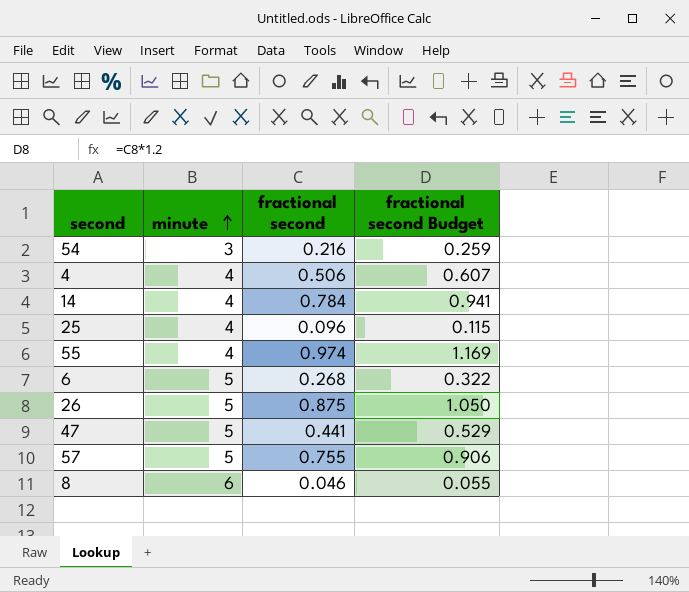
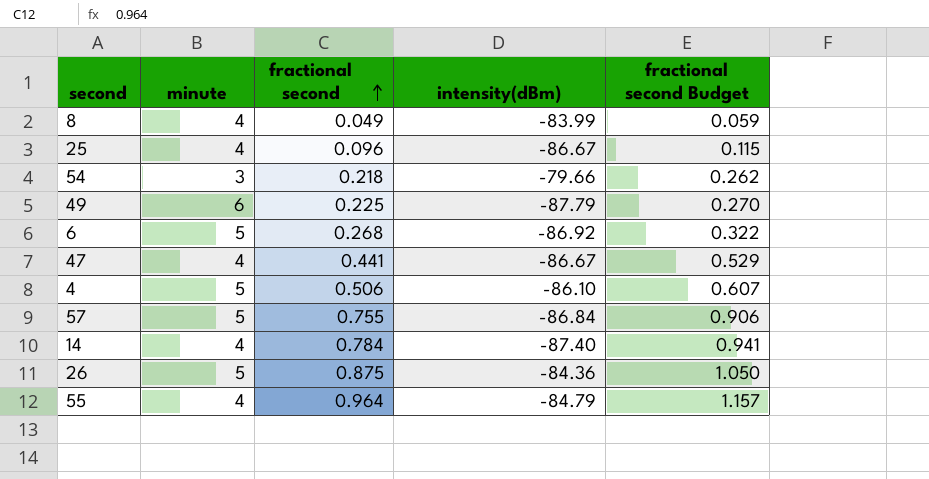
row order: minute ascending -> fractional second ascending
column intensity(dBm) | position: none -> 4
8 | minute: 6 -> 4
8 | fractional second: 0.046 -> 0.049
8 | fractional second Budget: 0.055 -> 0.059
54 | fractional second: 0.216 -> 0.218
54 | fractional second Budget: 0.259 -> 0.262
row 49: none -> 6 | 0.225 | -87.79 | 0.270
47 | minute: 5 -> 4
4 | minute: 4 -> 5
55 | fractional second: 0.974 -> 0.964
55 | fractional second Budget: 1.169 -> 1.157

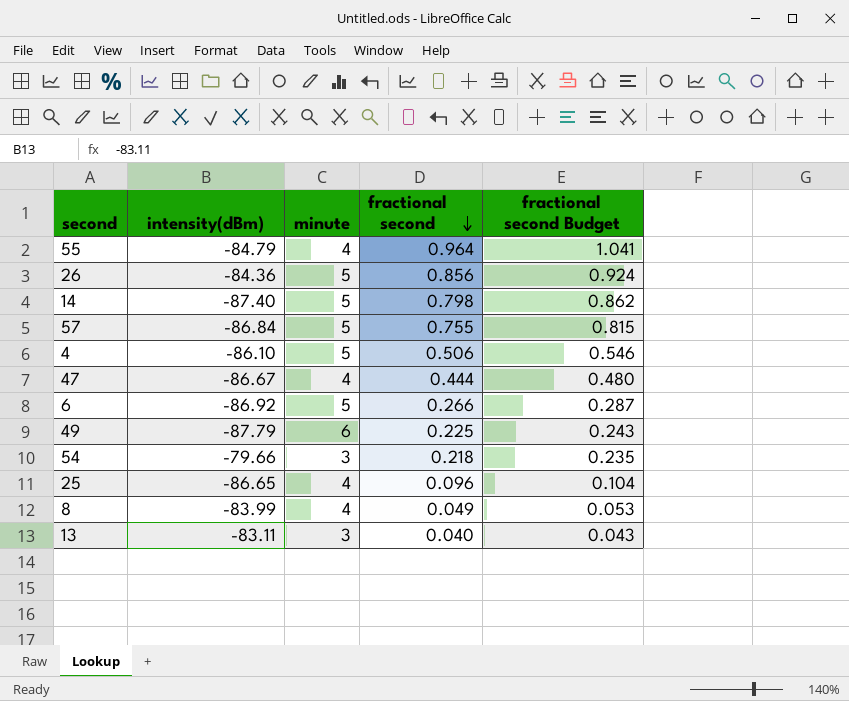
row order: fractional second ascending -> fractional second descending
column intensity(dBm) | position: 4 -> 2
column fractional second Budget | formula: [fractional second] * 1.2 -> [fractional second] * 1.08
26 | fractional second: 0.875 -> 0.856
14 | minute: 4 -> 5
14 | fractional second: 0.784 -> 0.798
47 | fractional second: 0.441 -> 0.444
6 | fractional second: 0.268 -> 0.266
25 | intensity(dBm): -86.67 -> -86.65
row 13: none -> -83.11 | 3 | 0.040 | 0.043

